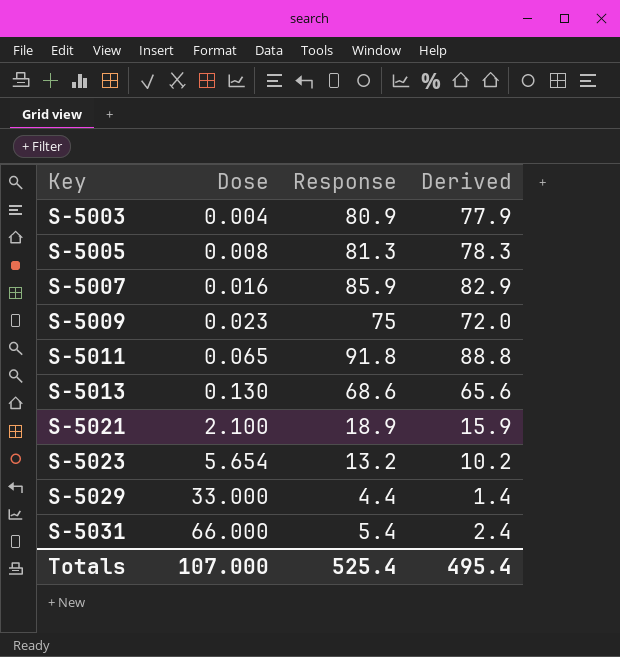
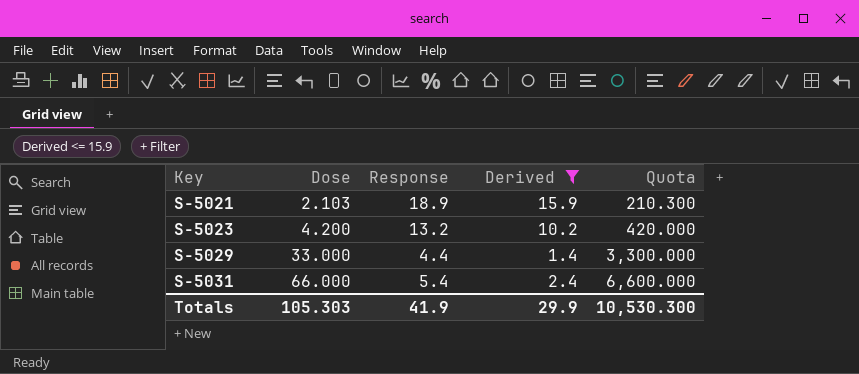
filter: none -> Derived <= 15.9
column Quota | formula: none -> [Dose] * 100
S-5021 | Dose: 2.100 -> 2.103
S-5023 | Dose: 5.654 -> 4.200
Totals | Dose: 107.000 -> 105.303
Totals | Response: 525.4 -> 41.9
Totals | Derived: 495.4 -> 29.9

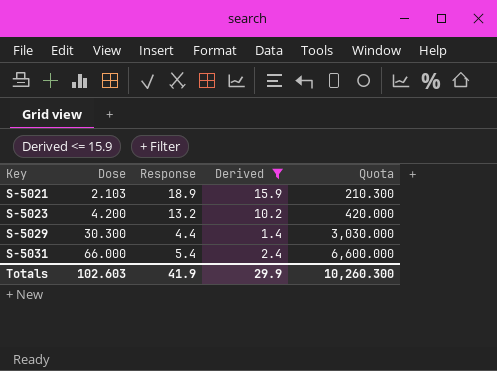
S-5029 | Dose: 33.000 -> 30.300
S-5029 | Quota: 3,300.000 -> 3,030.000
Totals | Dose: 105.303 -> 102.603
Totals | Quota: 10,530.300 -> 10,260.300

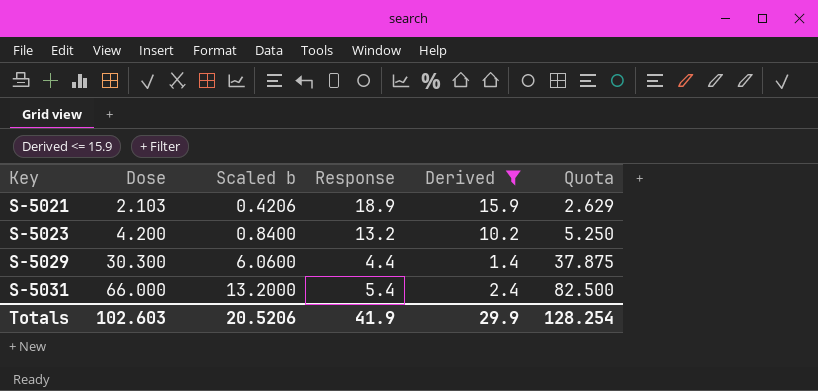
column Scaled b | formula: none -> [Dose] * 0.2
column Quota | formula: [Dose] * 100 -> [Dose] * 1.25
Totals | Quota: 10,260.300 -> 128.254

